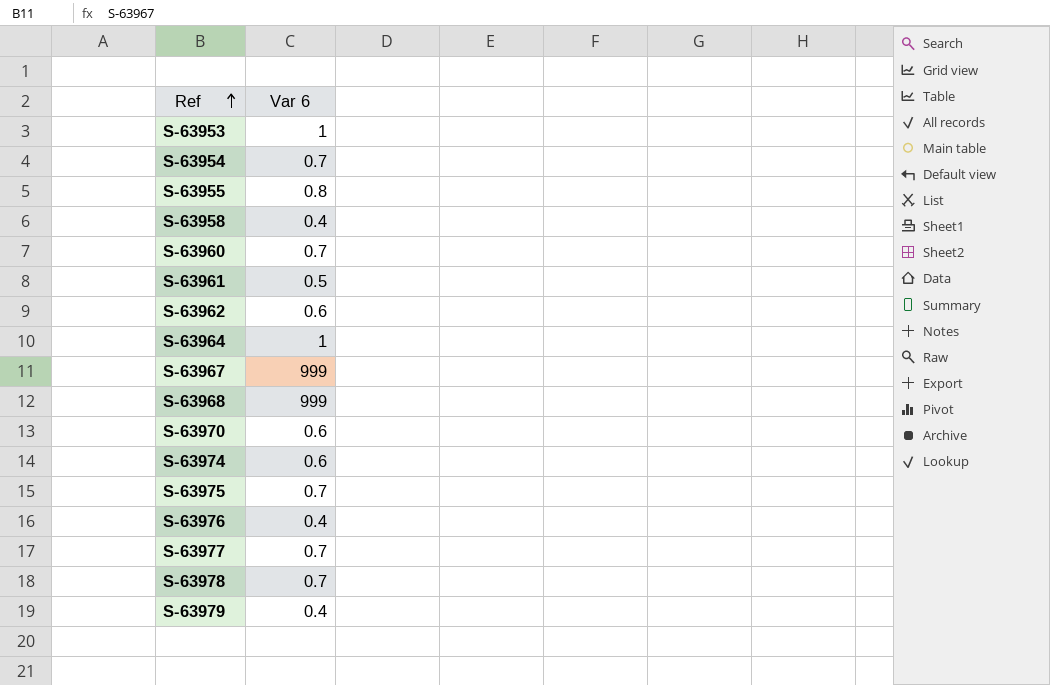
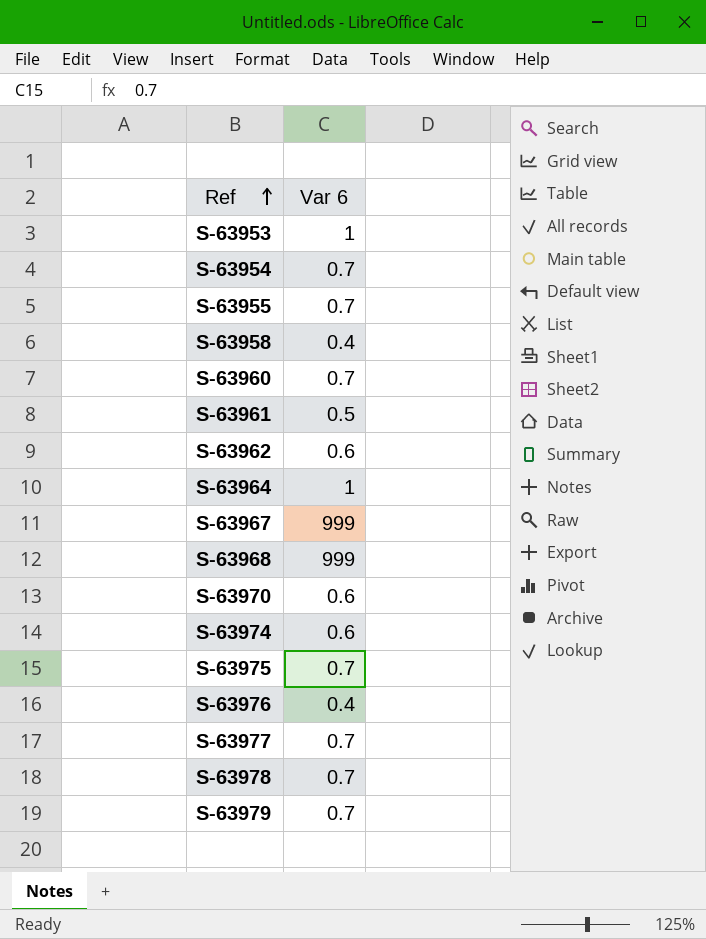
S-63955 | Var 6: 0.8 -> 0.7
S-63979 | Var 6: 0.4 -> 0.7

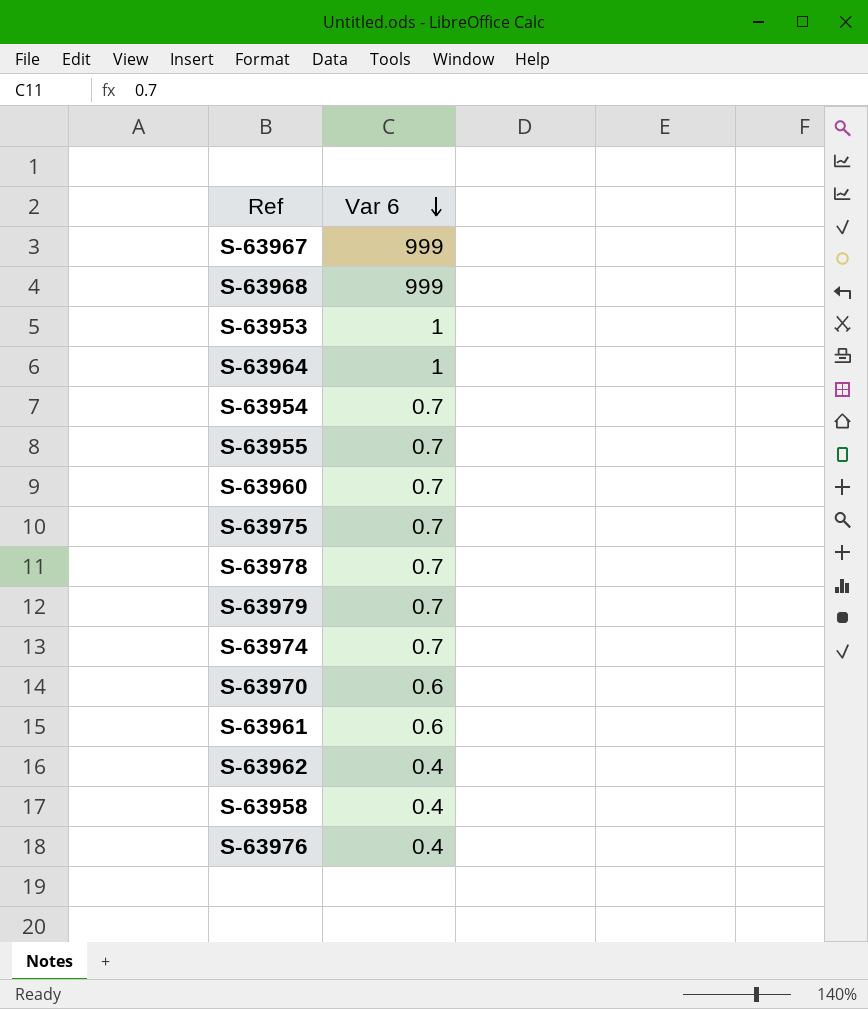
row order: Ref ascending -> Var 6 descending
row S-63977: 0.7 -> none
S-63974 | Var 6: 0.6 -> 0.7
S-63961 | Var 6: 0.5 -> 0.6
S-63962 | Var 6: 0.6 -> 0.4

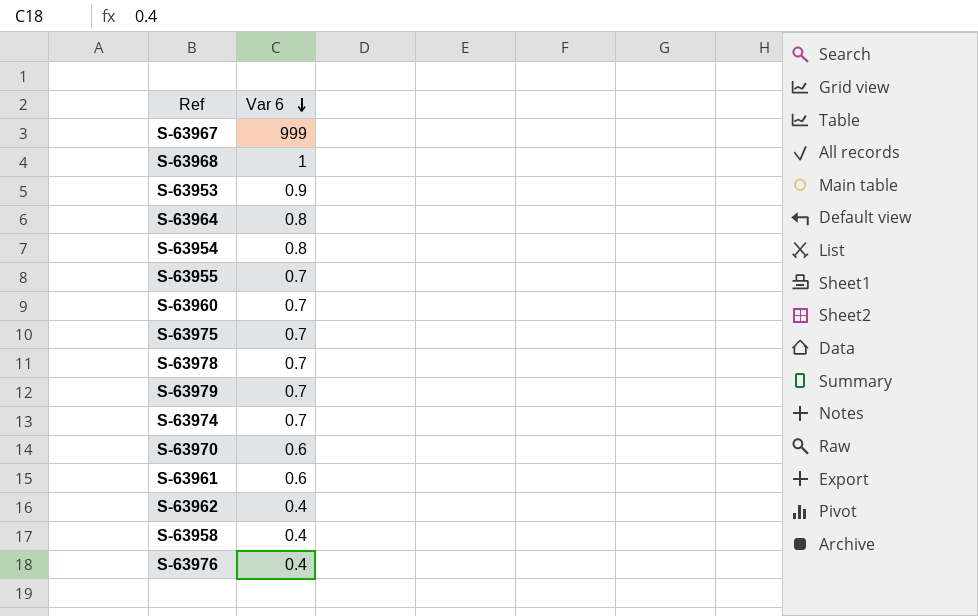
S-63968 | Var 6: 999 -> 1
S-63953 | Var 6: 1 -> 0.9
S-63964 | Var 6: 1 -> 0.8
S-63954 | Var 6: 0.7 -> 0.8

